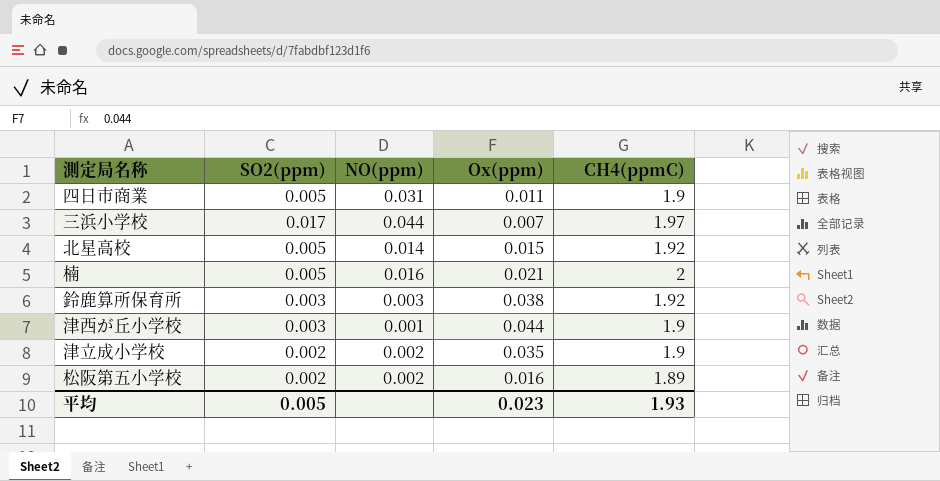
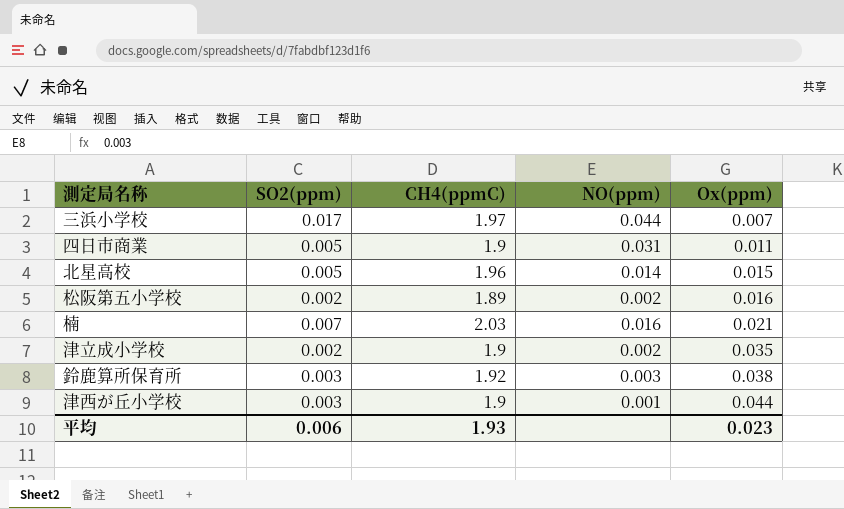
row order: none -> Ox(ppm) ascending
column CH4(ppmC) | position: 5 -> 3
北星高校 | CH4(ppmC): 1.92 -> 1.96
楠 | SO2(ppm): 0.005 -> 0.007
楠 | CH4(ppmC): 2 -> 2.03
平均 | SO2(ppm): 0.005 -> 0.006

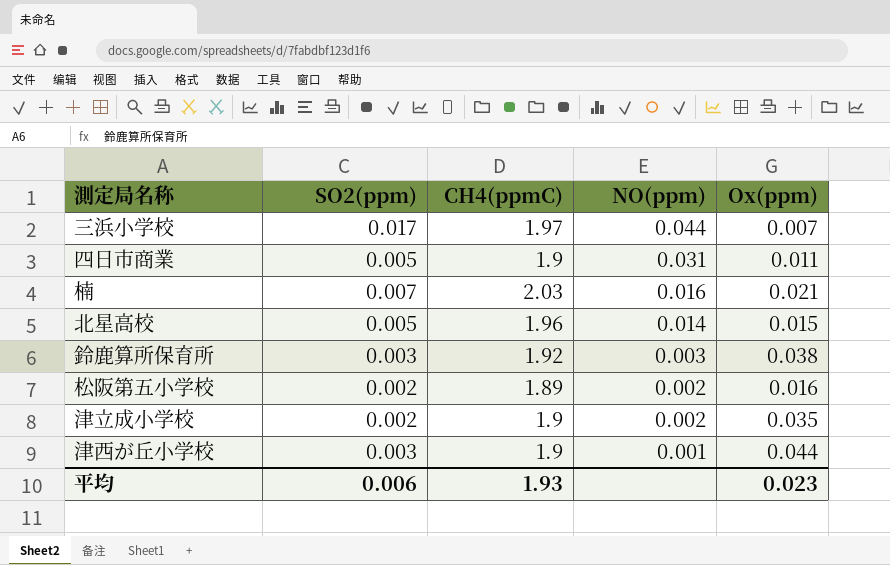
row order: Ox(ppm) ascending -> NO(ppm) descending

